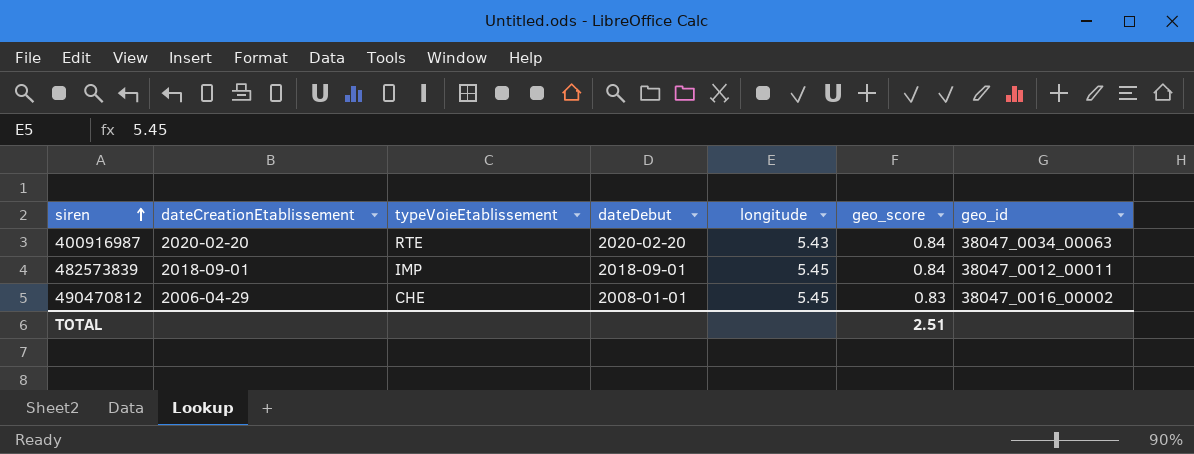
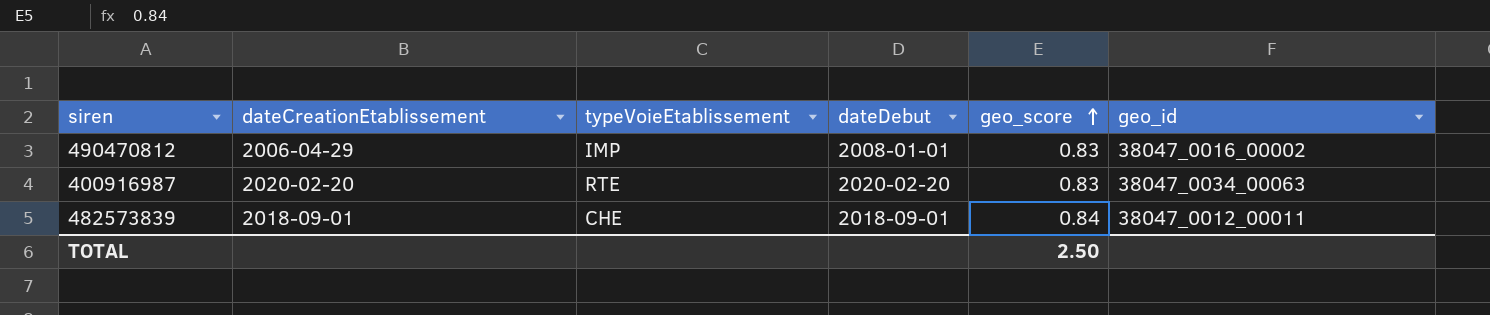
row order: siren ascending -> geo_score ascending
column longitude | position: 5 -> none
490470812 | typeVoieEtablissement: CHE -> IMP
400916987 | geo_score: 0.84 -> 0.83
482573839 | typeVoieEtablissement: IMP -> CHE
TOTAL | geo_score: 2.51 -> 2.50

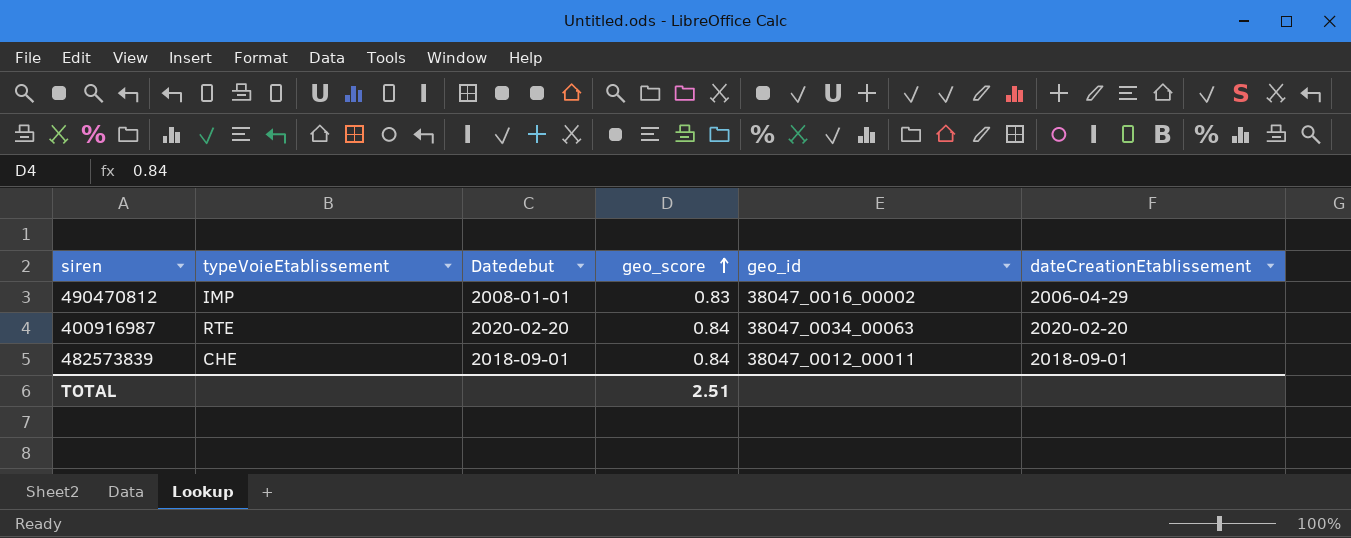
column name: dateDebut -> Datedebut
column dateCreationEtablissement | position: 2 -> 6
400916987 | geo_score: 0.83 -> 0.84
TOTAL | geo_score: 2.50 -> 2.51

